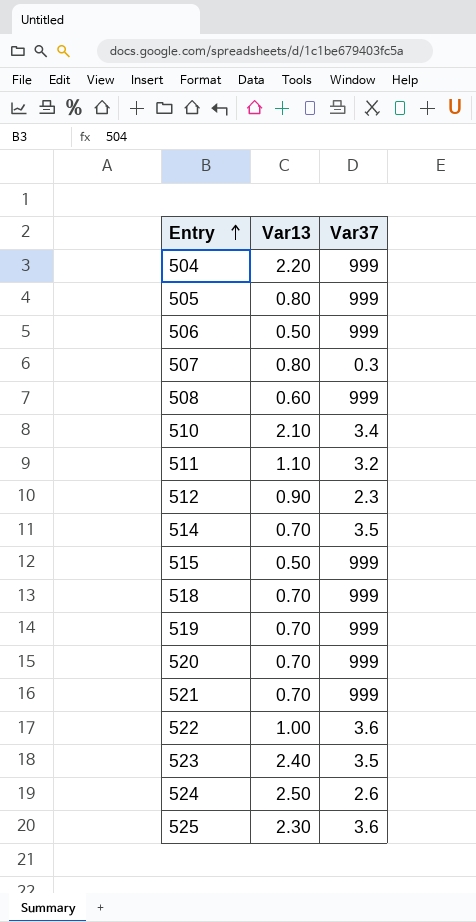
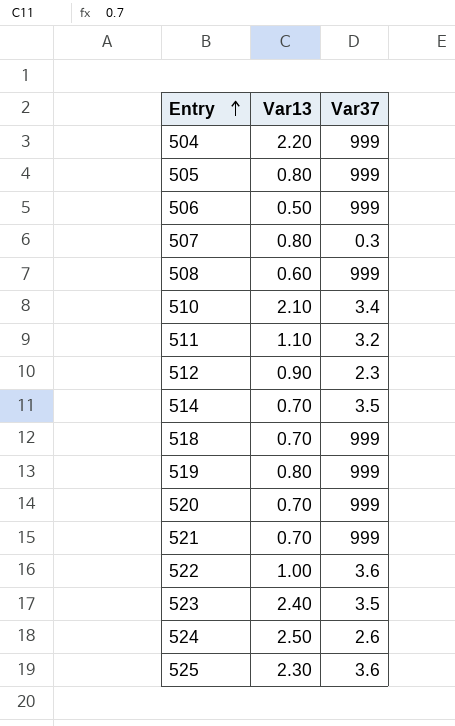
row 515: 0.50 | 999 -> none
519 | Var13: 0.70 -> 0.80

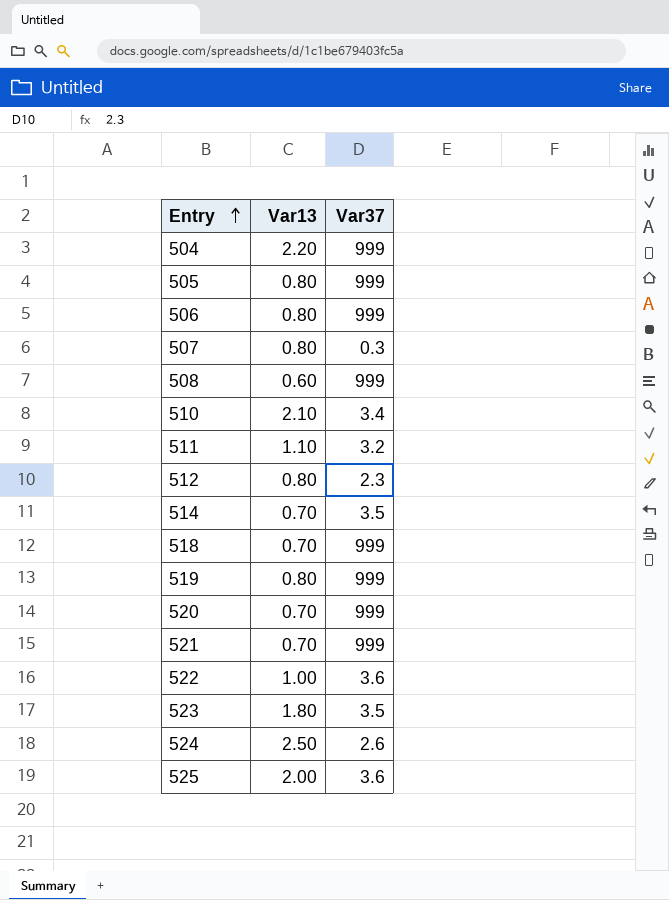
506 | Var13: 0.50 -> 0.80
512 | Var13: 0.90 -> 0.80
523 | Var13: 2.40 -> 1.80
525 | Var13: 2.30 -> 2.00

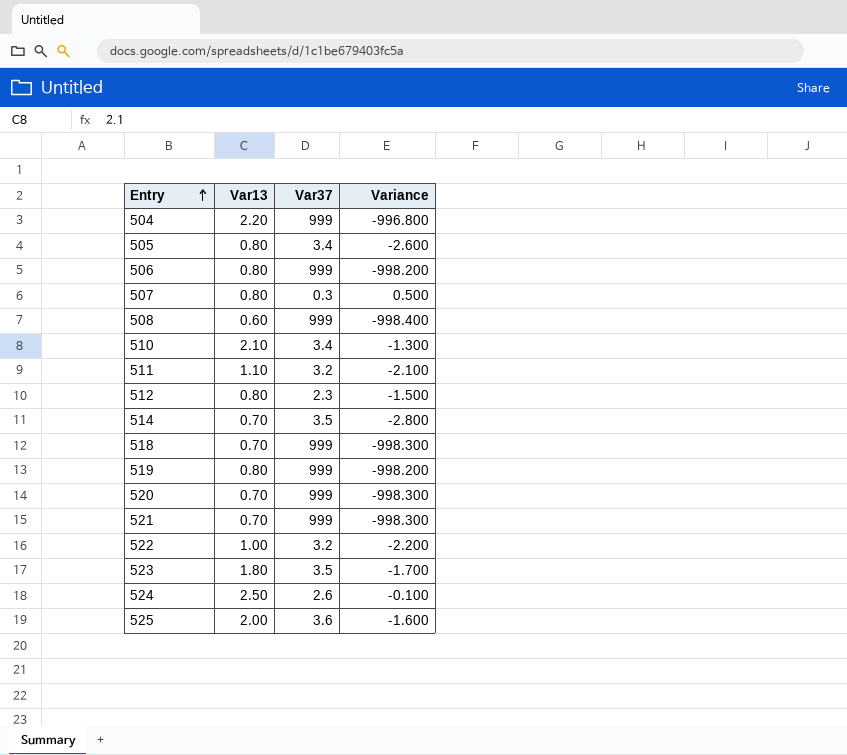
column Variance | formula: none -> [Var13] - [Var37]
505 | Var37: 999 -> 3.4
522 | Var37: 3.6 -> 3.2

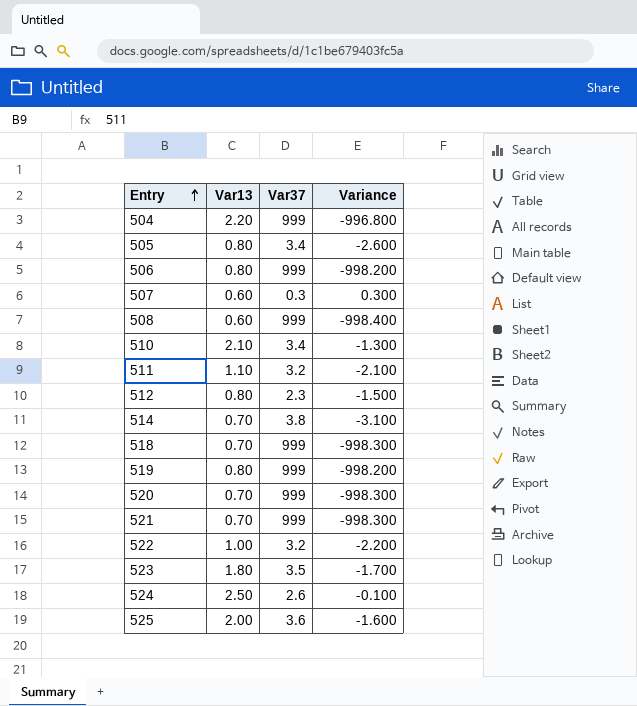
507 | Var13: 0.80 -> 0.60
507 | Variance: 0.500 -> 0.300
514 | Var37: 3.5 -> 3.8
514 | Variance: -2.800 -> -3.100

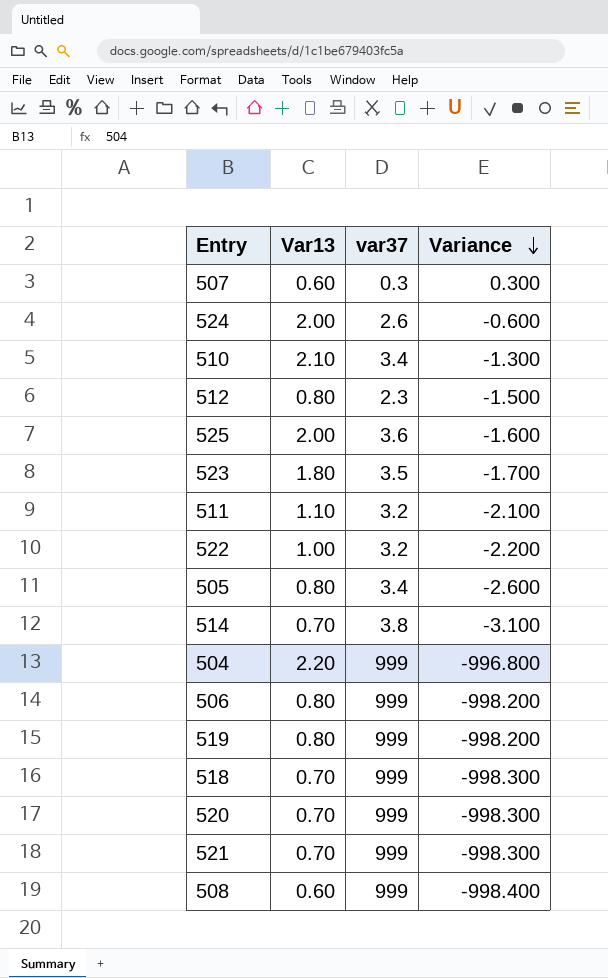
row order: Entry ascending -> Variance descending
column name: Var37 -> var37
524 | Var13: 2.50 -> 2.00
524 | Variance: -0.100 -> -0.600

